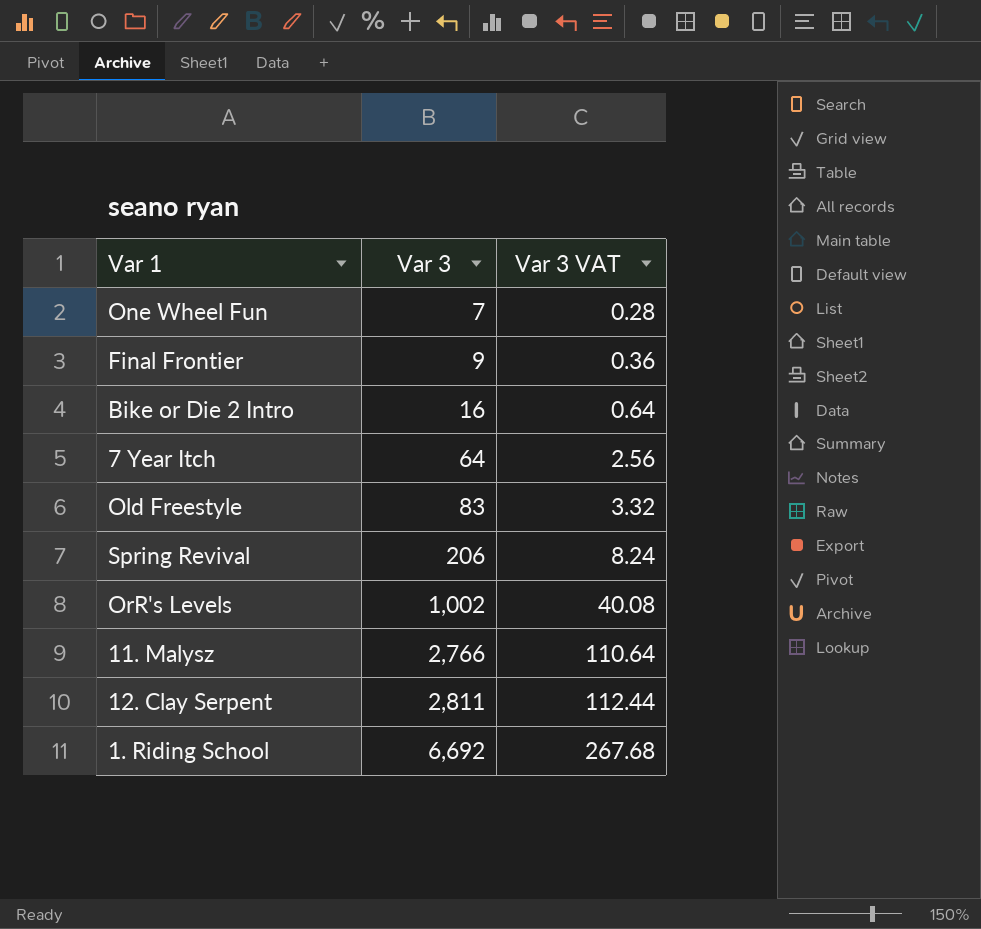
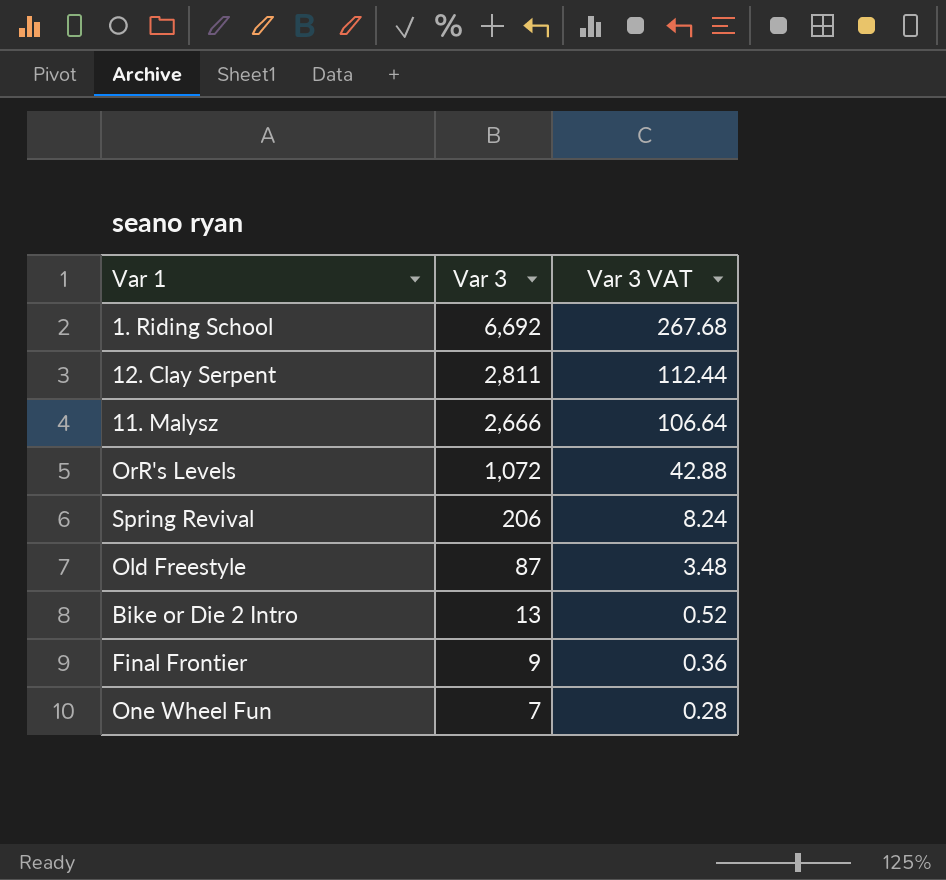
row order: Var 3 ascending -> Var 3 descending
row 7 Year Itch: 64 | 2.56 -> none
11. Malysz | Var 3: 2,766 -> 2,666
11. Malysz | Var 3 VAT: 110.64 -> 106.64
OrR's Levels | Var 3: 1,002 -> 1,072
OrR's Levels | Var 3 VAT: 40.08 -> 42.88
Old Freestyle | Var 3: 83 -> 87
Old Freestyle | Var 3 VAT: 3.32 -> 3.48
Bike or Die 2 Intro | Var 3: 16 -> 13
Bike or Die 2 Intro | Var 3 VAT: 0.64 -> 0.52

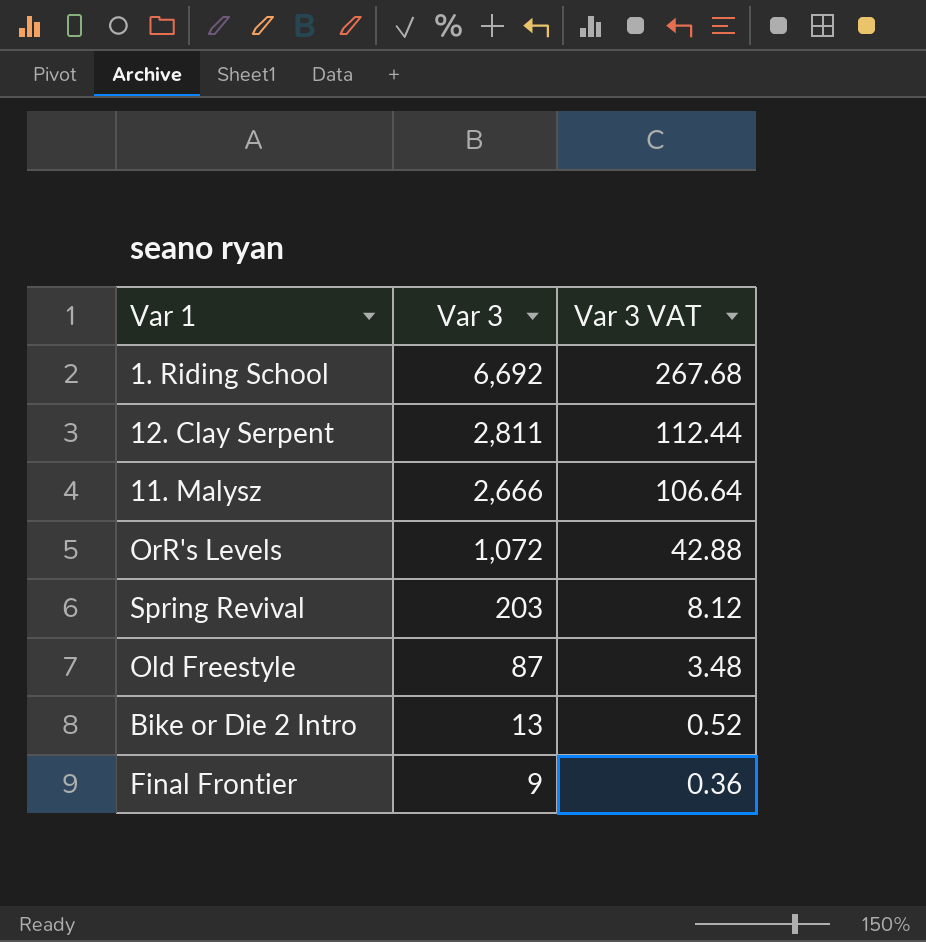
row One Wheel Fun: 7 | 0.28 -> none
Spring Revival | Var 3: 206 -> 203
Spring Revival | Var 3 VAT: 8.24 -> 8.12

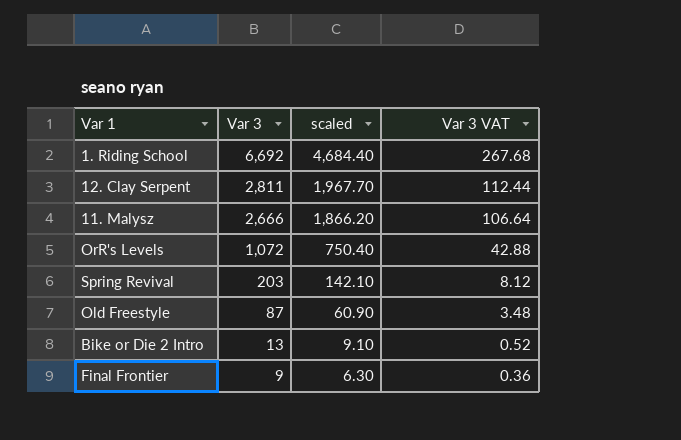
column scaled | formula: none -> [Var 3] * 0.7

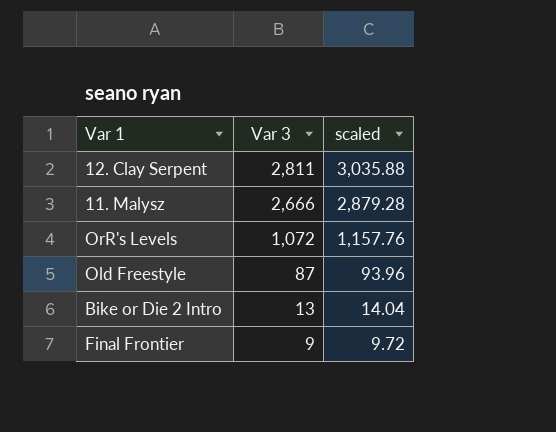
column Var 3 VAT | formula: [Var 3] * 0.04 -> none
column scaled | formula: [Var 3] * 0.7 -> [Var 3] * 1.08
row 1. Riding School: 6,692 | 4,684.40 | 267.68 -> none
row Spring Revival: 203 | 142.10 | 8.12 -> none

